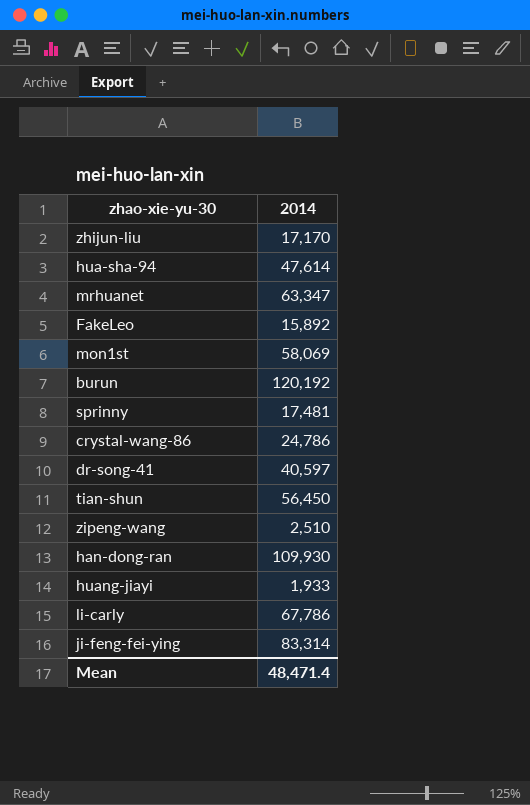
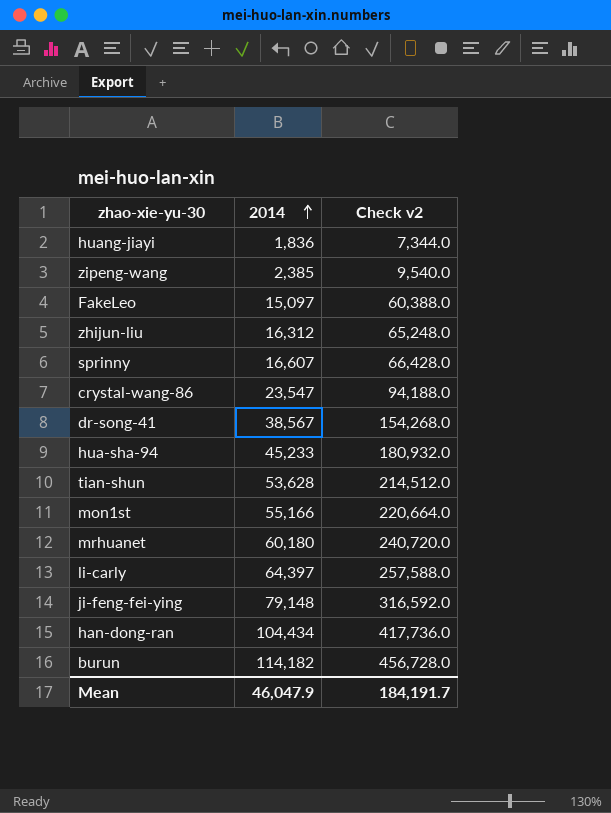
row order: none -> 2014 ascending
column Check v2 | formula: none -> [2014] * 4
huang-jiayi | 2014: 1,933 -> 1,836
zipeng-wang | 2014: 2,510 -> 2,385
FakeLeo | 2014: 15,892 -> 15,097
zhijun-liu | 2014: 17,170 -> 16,312
sprinny | 2014: 17,481 -> 16,607
crystal-wang-86 | 2014: 24,786 -> 23,547
dr-song-41 | 2014: 40,597 -> 38,567
hua-sha-94 | 2014: 47,614 -> 45,233
tian-shun | 2014: 56,450 -> 53,628
mon1st | 2014: 58,069 -> 55,166
mrhuanet | 2014: 63,347 -> 60,180
li-carly | 2014: 67,786 -> 64,397
ji-feng-fei-ying | 2014: 83,314 -> 79,148
han-dong-ran | 2014: 109,930 -> 104,434
burun | 2014: 120,192 -> 114,182
Mean | 2014: 48,471.4 -> 46,047.9

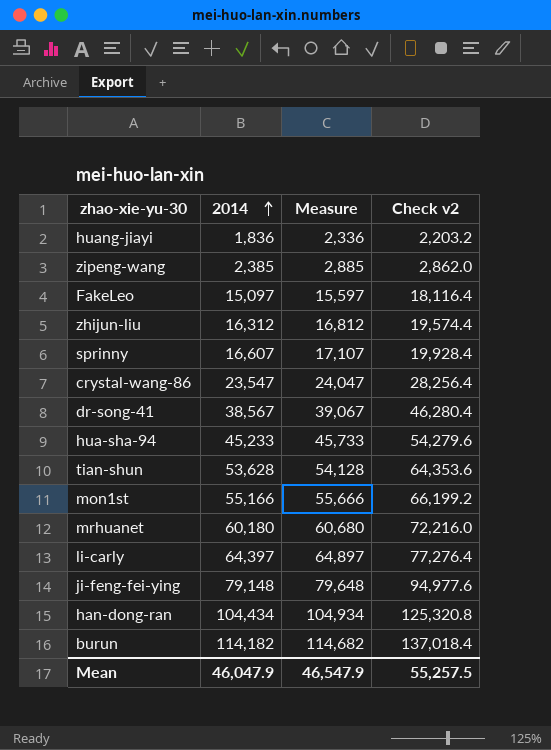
column Measure | formula: none -> [2014] + 500
column Check v2 | formula: [2014] * 4 -> [2014] * 1.2
Mean | Check v2: 184,191.7 -> 55,257.5

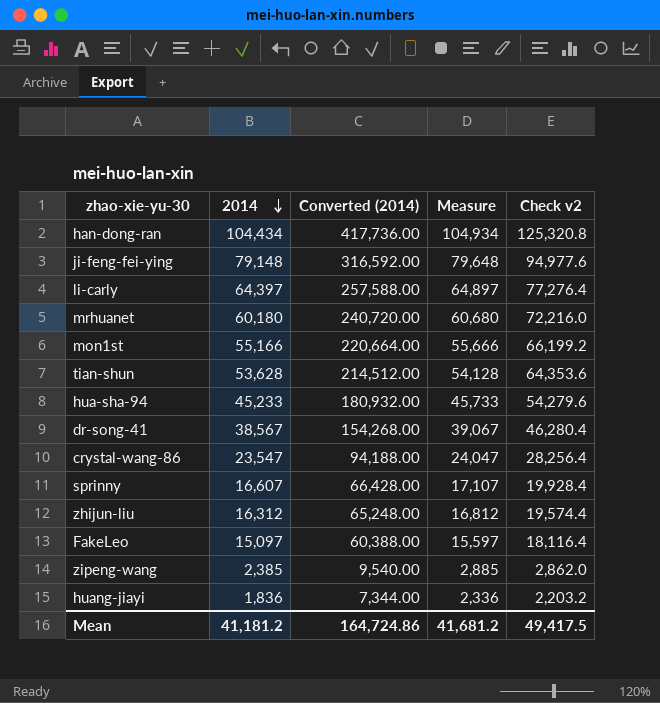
row order: 2014 ascending -> 2014 descending
column Converted (2014) | formula: none -> [2014] * 4
row burun: 114,182 | 114,682 | 137,018.4 -> none
Mean | 2014: 46,047.9 -> 41,181.2
Mean | Measure: 46,547.9 -> 41,681.2
Mean | Check v2: 55,257.5 -> 49,417.5

